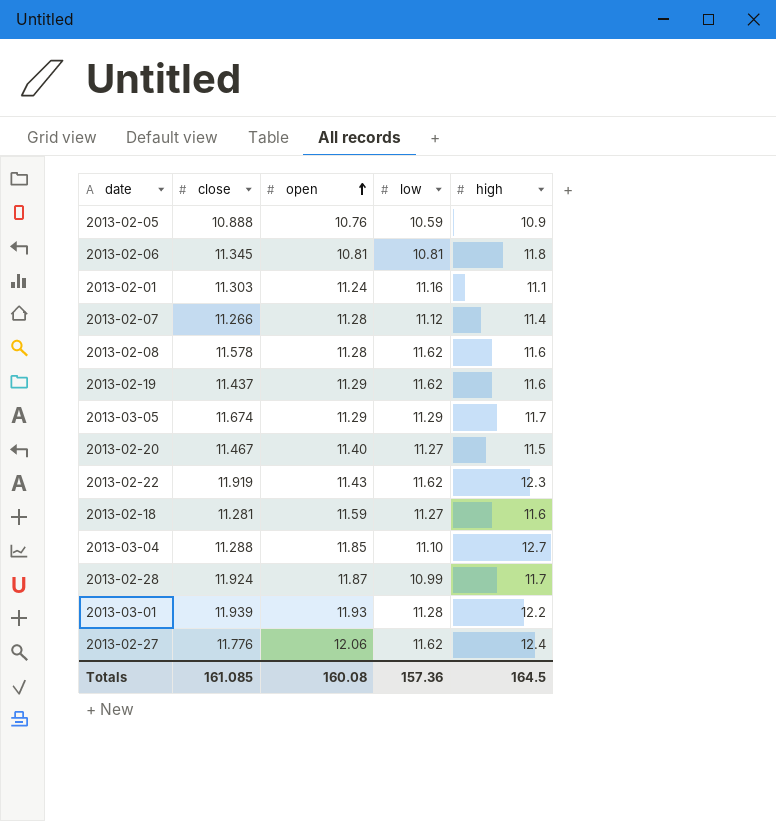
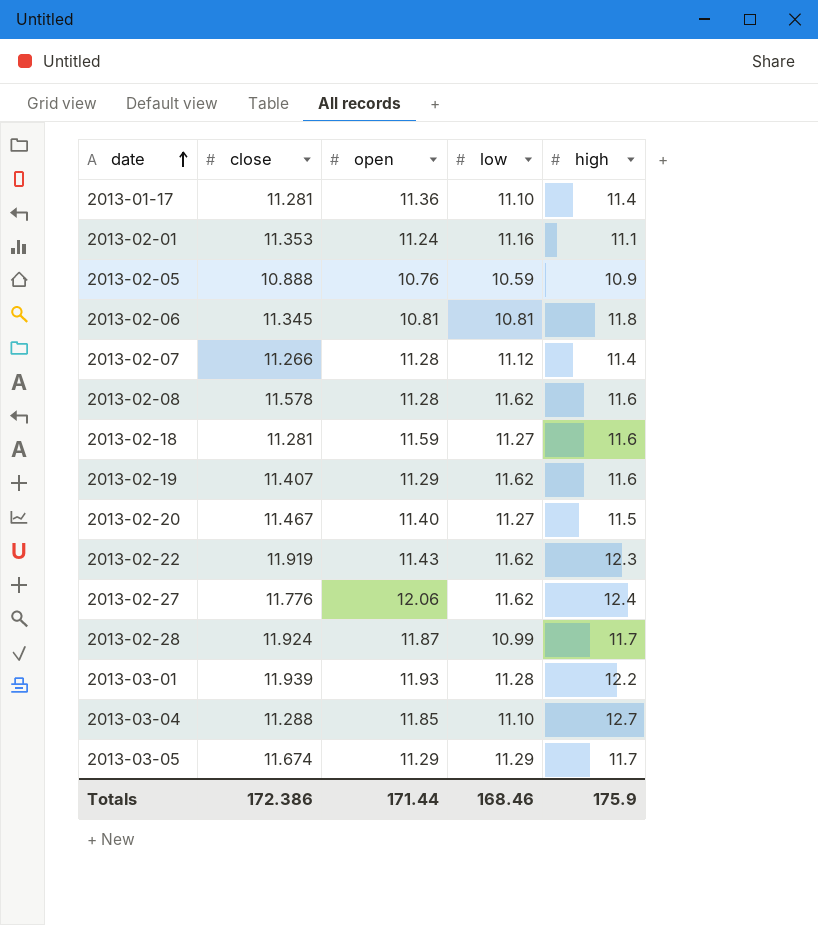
row order: open ascending -> date ascending
row 2013-01-17: none -> 11.281 | 11.36 | 11.10 | 11.4
2013-02-01 | close: 11.303 -> 11.353
2013-02-19 | close: 11.437 -> 11.407
Totals | close: 161.085 -> 172.386
Totals | open: 160.08 -> 171.44
Totals | low: 157.36 -> 168.46
Totals | high: 164.5 -> 175.9

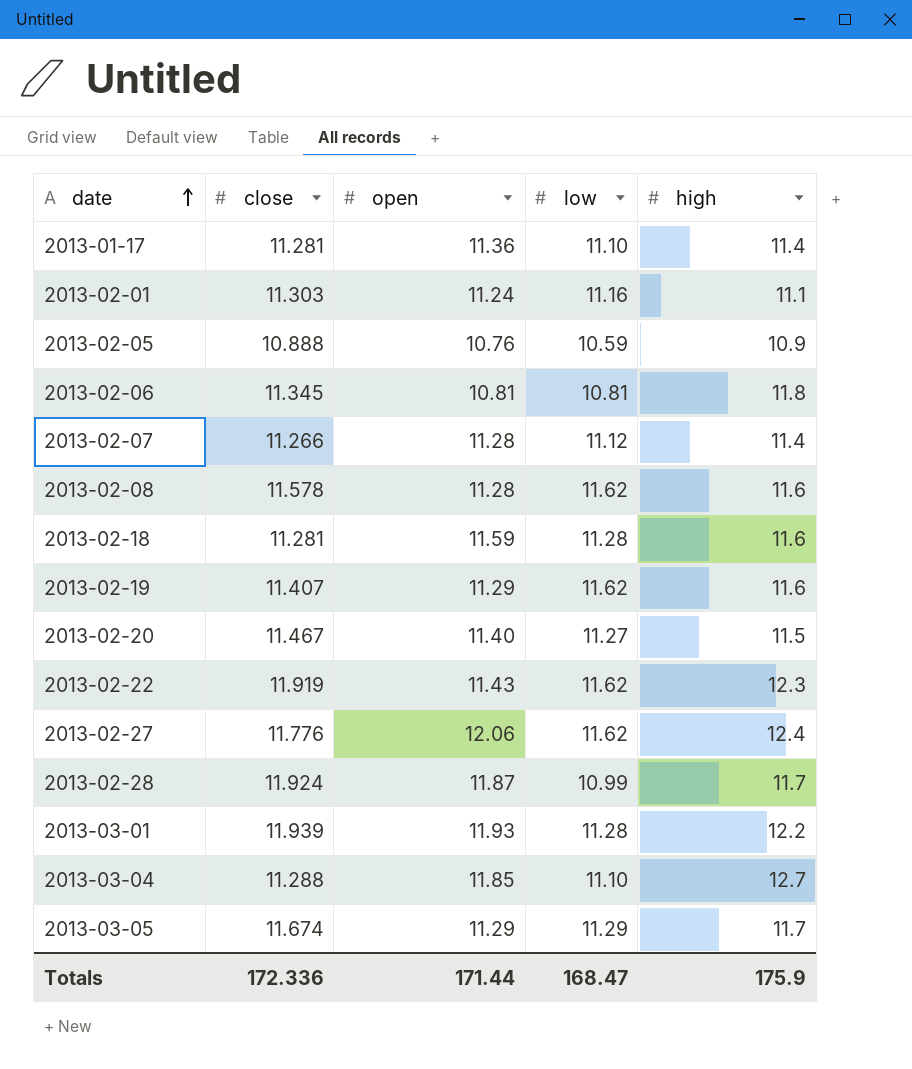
2013-02-01 | close: 11.353 -> 11.303
2013-02-18 | low: 11.27 -> 11.28
Totals | close: 172.386 -> 172.336
Totals | low: 168.46 -> 168.47

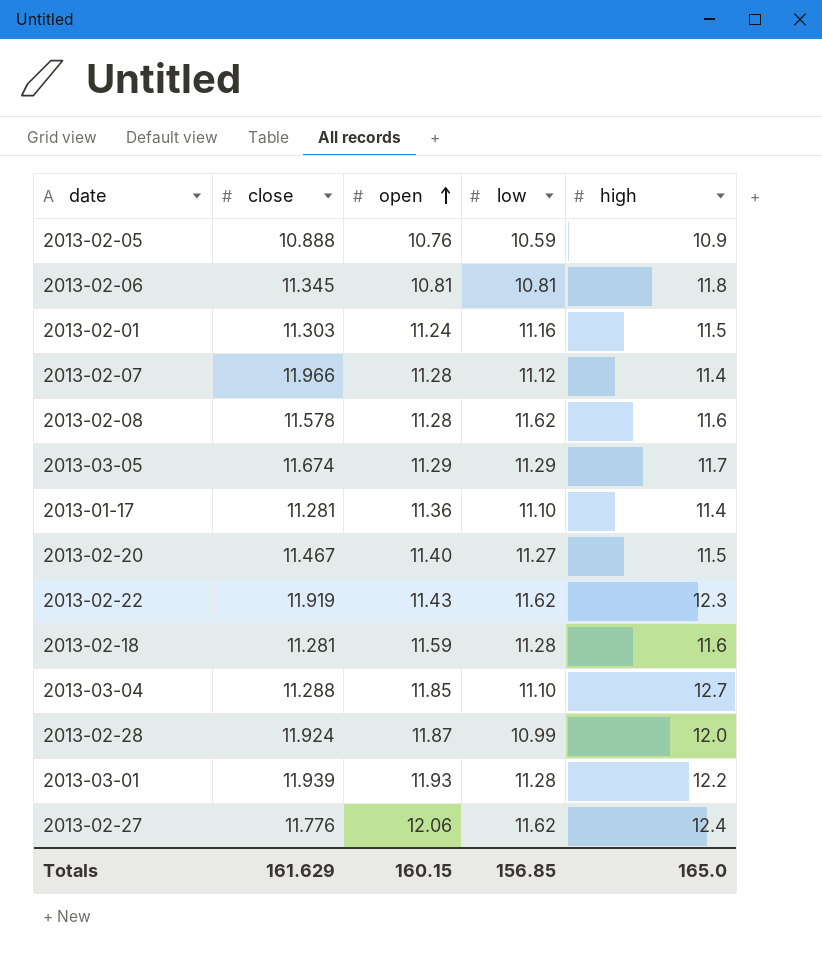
row order: date ascending -> open ascending
row 2013-02-19: 11.407 | 11.29 | 11.62 | 11.6 -> none
2013-02-01 | high: 11.1 -> 11.5
2013-02-07 | close: 11.266 -> 11.966
2013-02-28 | high: 11.7 -> 12.0
Totals | close: 172.336 -> 161.629
Totals | open: 171.44 -> 160.15
Totals | low: 168.47 -> 156.85
Totals | high: 175.9 -> 165.0

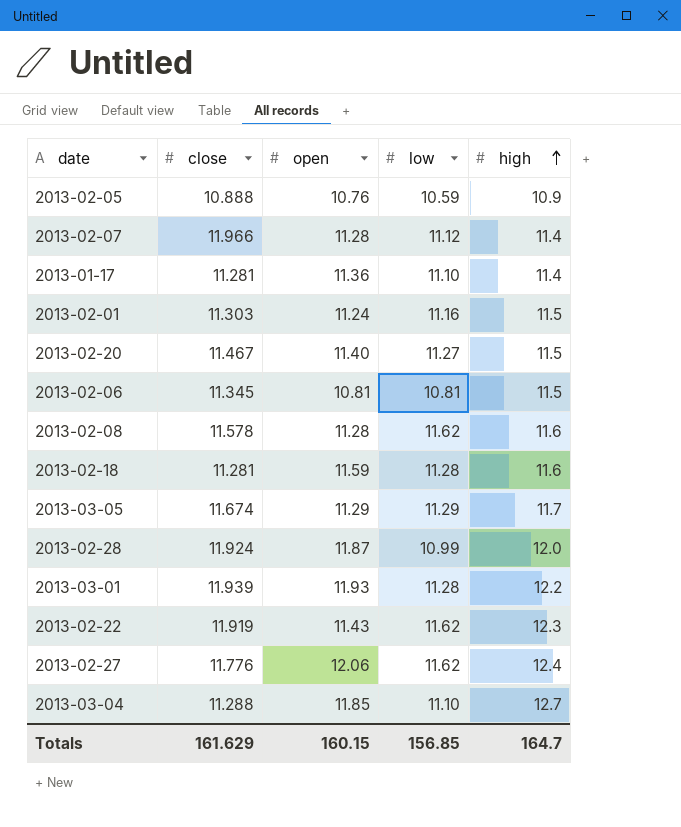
row order: open ascending -> high ascending
2013-02-06 | high: 11.8 -> 11.5
Totals | high: 165.0 -> 164.7

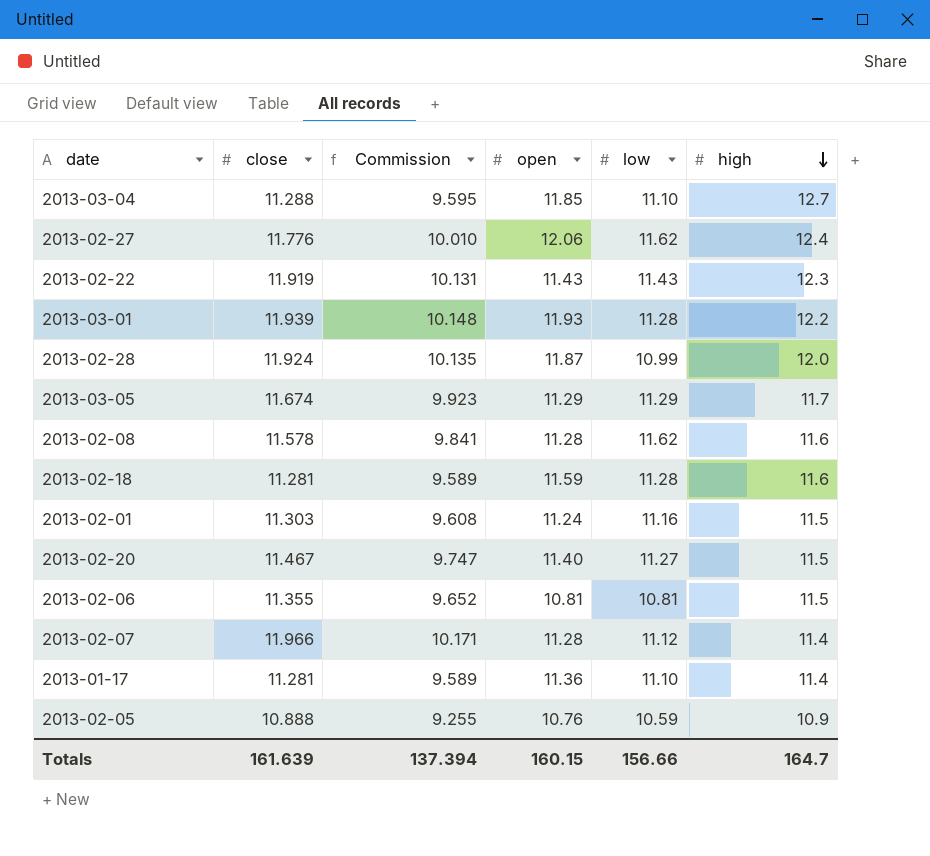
row order: high ascending -> high descending
column Commission | formula: none -> [close] * 0.85
2013-02-22 | low: 11.62 -> 11.43
2013-02-06 | close: 11.345 -> 11.355
Totals | close: 161.629 -> 161.639
Totals | low: 156.85 -> 156.66

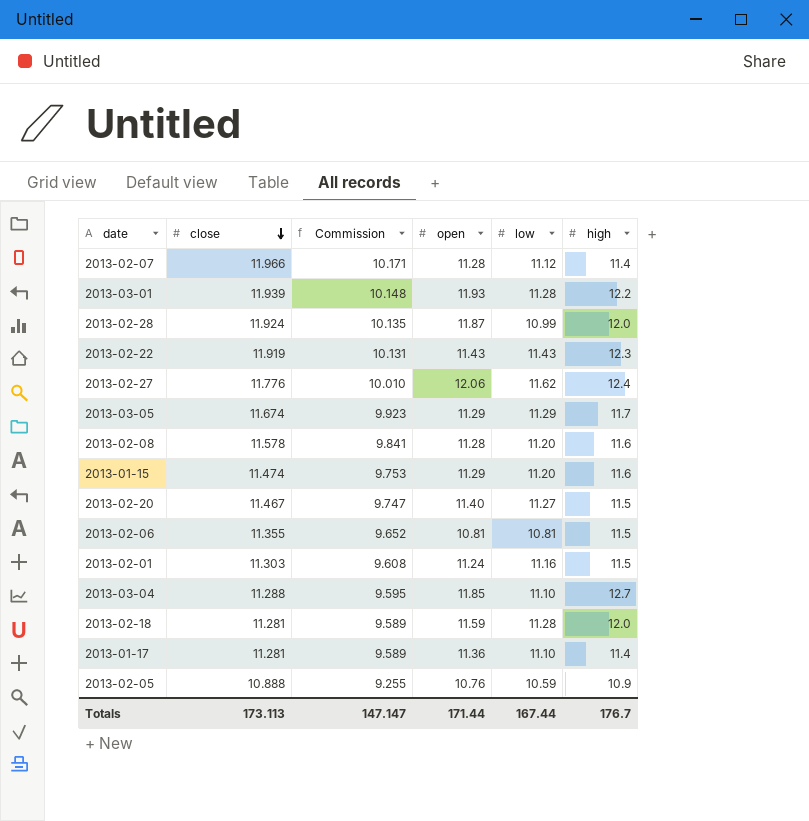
row order: high descending -> close descending
2013-02-08 | low: 11.62 -> 11.20
row 2013-01-15: none -> 11.474 | 9.753 | 11.29 | 11.20 | 11.6
2013-02-18 | high: 11.6 -> 12.0
Totals | close: 161.639 -> 173.113
Totals | Commission: 137.394 -> 147.147
Totals | open: 160.15 -> 171.44
Totals | low: 156.66 -> 167.44
Totals | high: 164.7 -> 176.7

